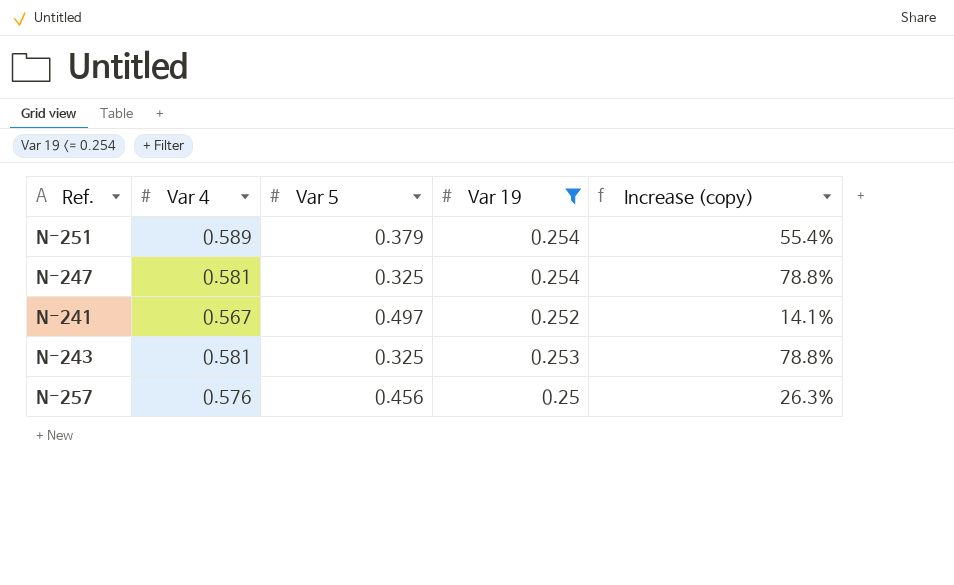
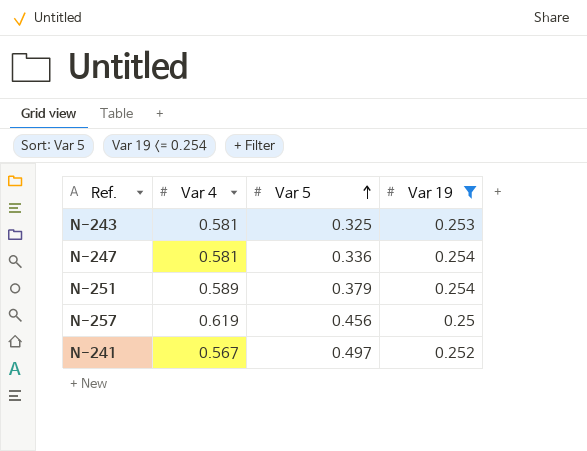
row order: none -> Var 5 ascending
column Increase (copy) | formula: ([Var 4] - [Var 5]) / [Var 5] -> none
N-247 | Var 5: 0.325 -> 0.336
N-257 | Var 4: 0.576 -> 0.619

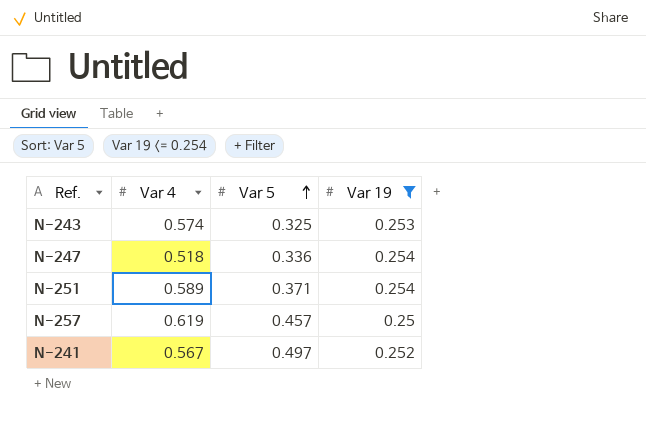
N-243 | Var 4: 0.581 -> 0.574
N-247 | Var 4: 0.581 -> 0.518
N-251 | Var 5: 0.379 -> 0.371
N-257 | Var 5: 0.456 -> 0.457

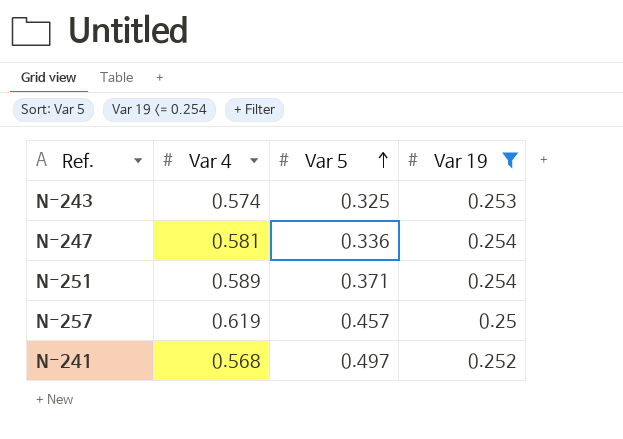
N-247 | Var 4: 0.518 -> 0.581
N-241 | Var 4: 0.567 -> 0.568

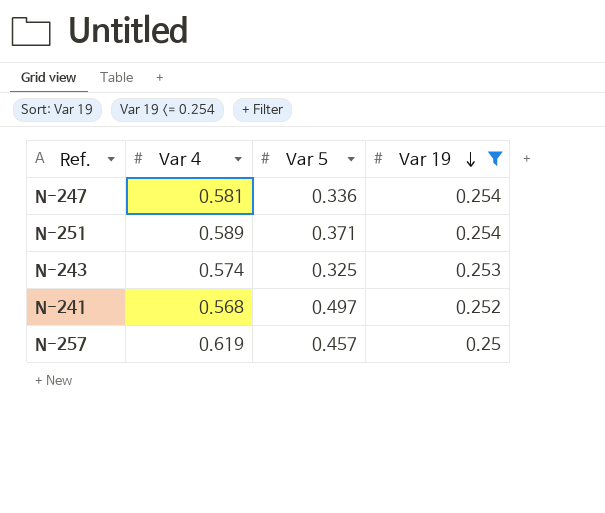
row order: Var 5 ascending -> Var 19 descending

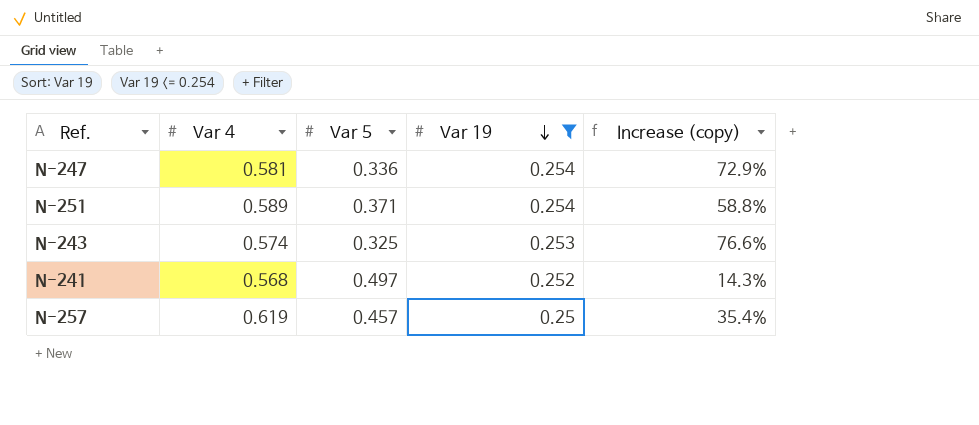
column Increase (copy) | formula: none -> ([Var 4] - [Var 5]) / [Var 5]

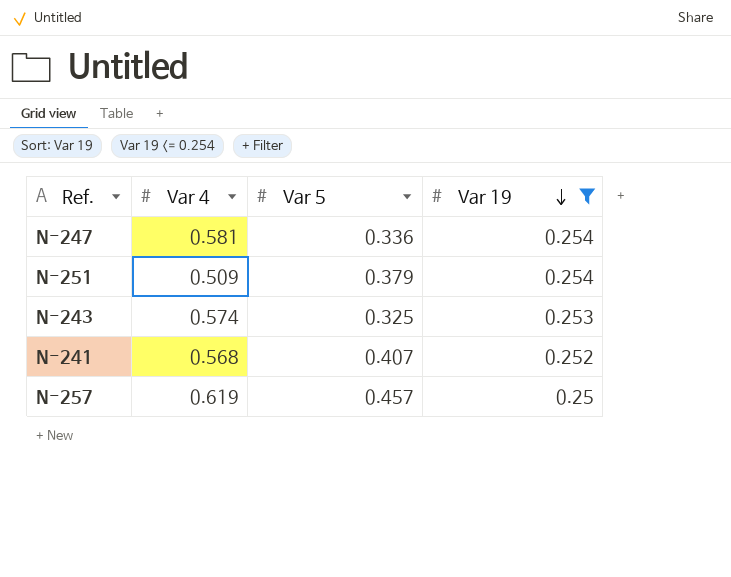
column Increase (copy) | formula: ([Var 4] - [Var 5]) / [Var 5] -> none
N-251 | Var 4: 0.589 -> 0.509
N-251 | Var 5: 0.371 -> 0.379
N-241 | Var 5: 0.497 -> 0.407

